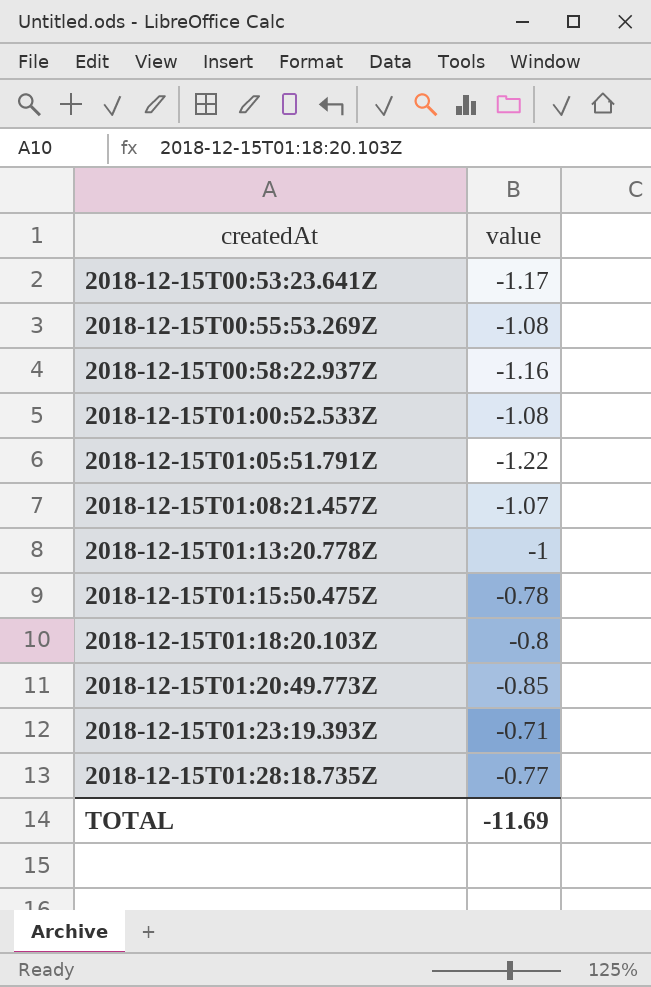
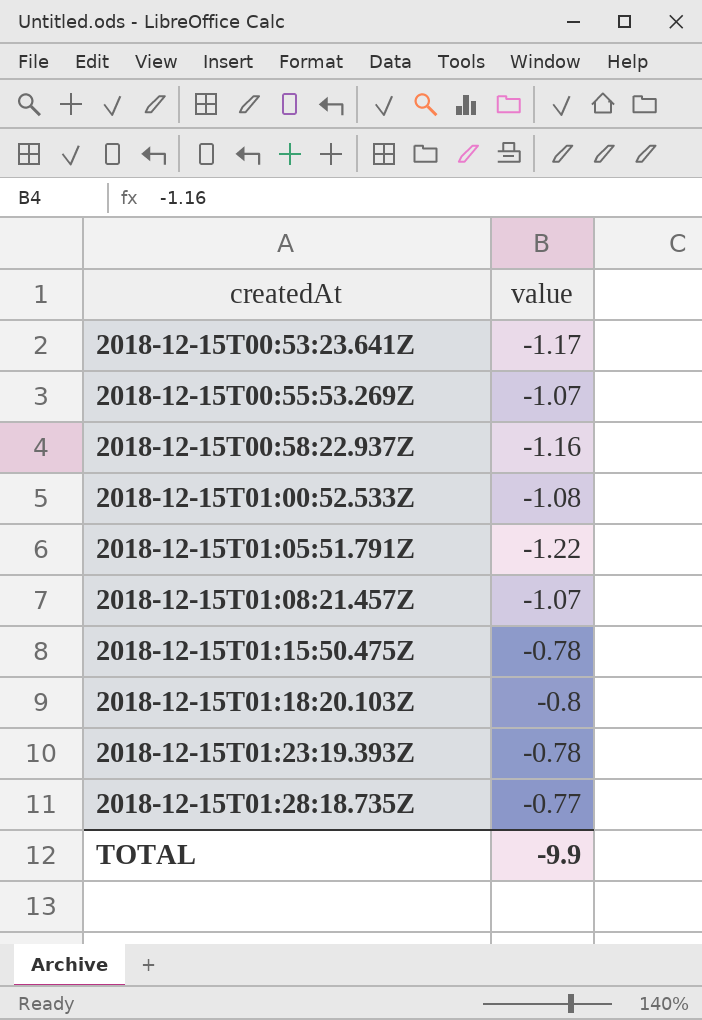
row 2018-12-15T01:13:20.778Z: -1 -> none
row 2018-12-15T01:20:49.773Z: -0.85 -> none
2018-12-15T00:55:53.269Z | value: -1.08 -> -1.07
2018-12-15T01:23:19.393Z | value: -0.71 -> -0.78
TOTAL | value: -11.69 -> -9.9

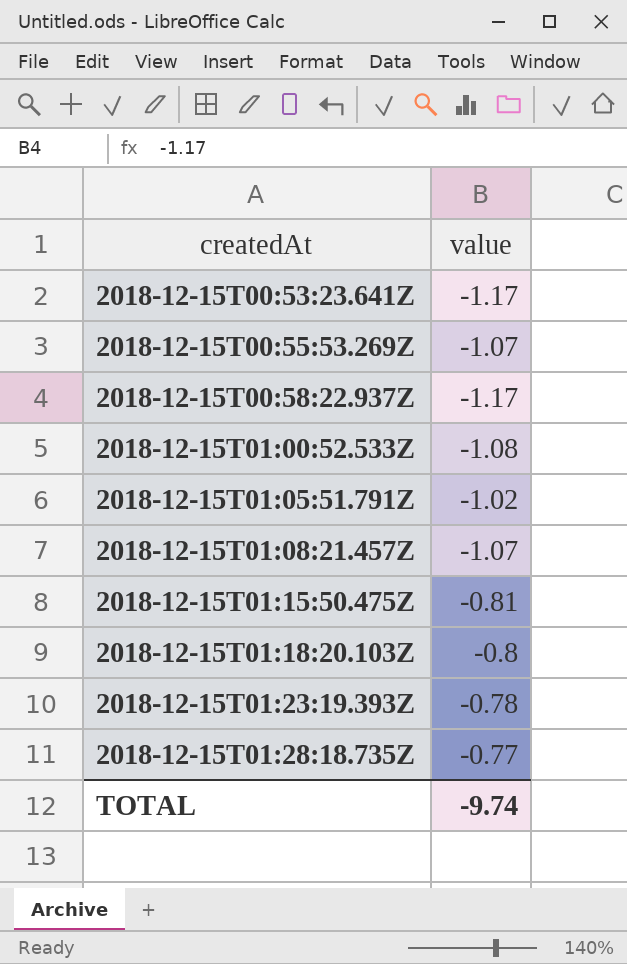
2018-12-15T00:58:22.937Z | value: -1.16 -> -1.17
2018-12-15T01:05:51.791Z | value: -1.22 -> -1.02
2018-12-15T01:15:50.475Z | value: -0.78 -> -0.81
TOTAL | value: -9.9 -> -9.74

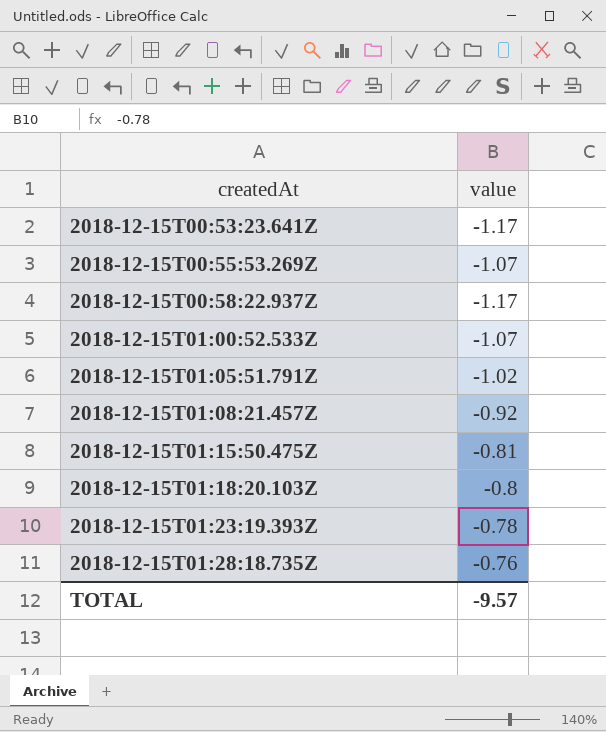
2018-12-15T01:00:52.533Z | value: -1.08 -> -1.07
2018-12-15T01:08:21.457Z | value: -1.07 -> -0.92
2018-12-15T01:28:18.735Z | value: -0.77 -> -0.76
TOTAL | value: -9.74 -> -9.57

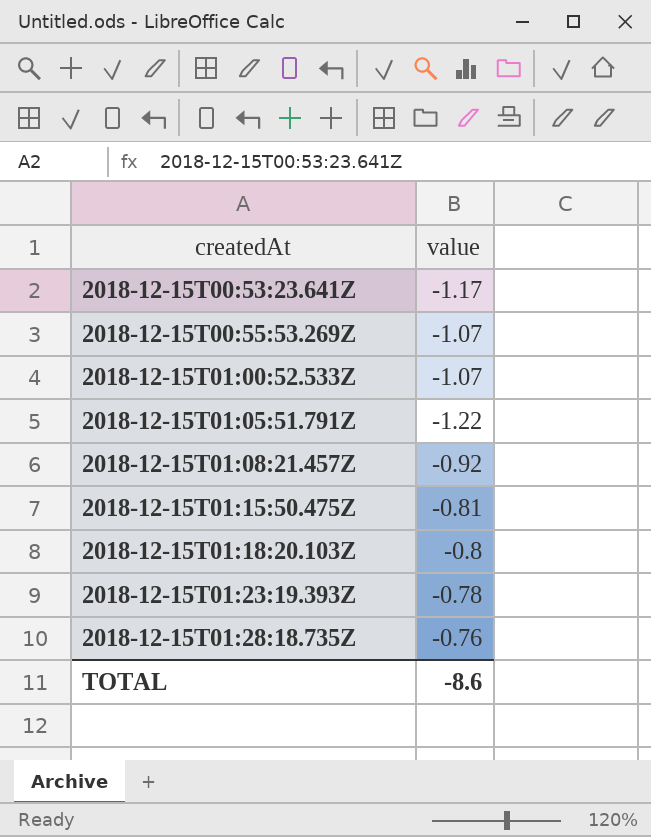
row 2018-12-15T00:58:22.937Z: -1.17 -> none
2018-12-15T01:05:51.791Z | value: -1.02 -> -1.22
TOTAL | value: -9.57 -> -8.6

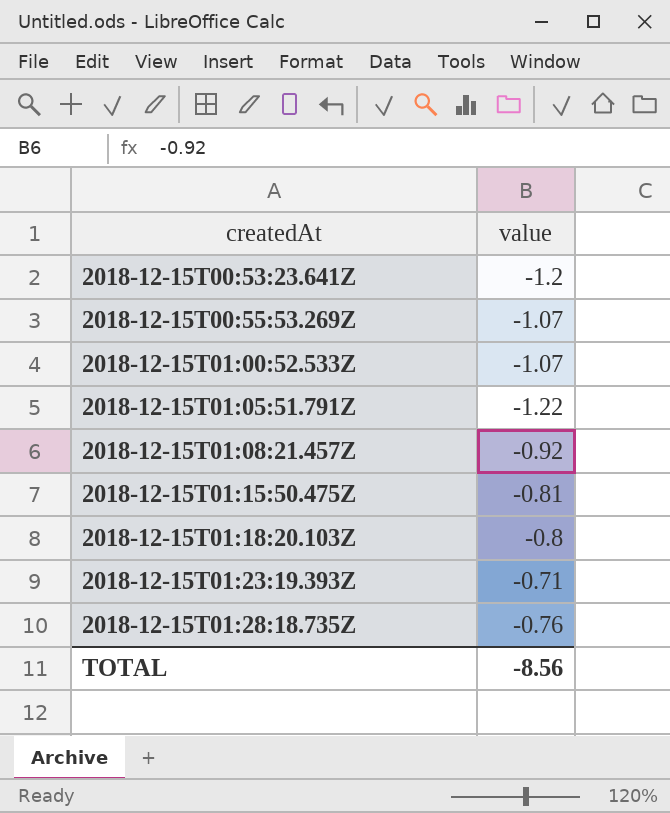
2018-12-15T00:53:23.641Z | value: -1.17 -> -1.2
2018-12-15T01:23:19.393Z | value: -0.78 -> -0.71
TOTAL | value: -8.6 -> -8.56

